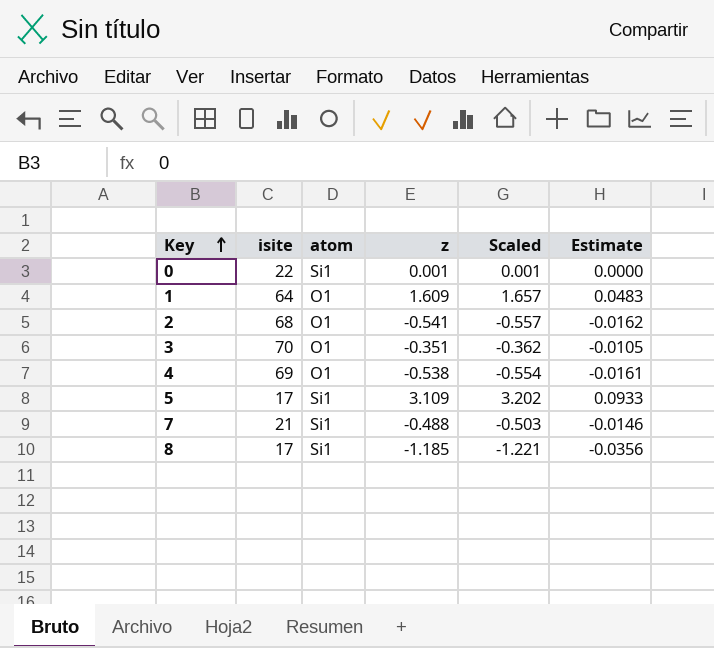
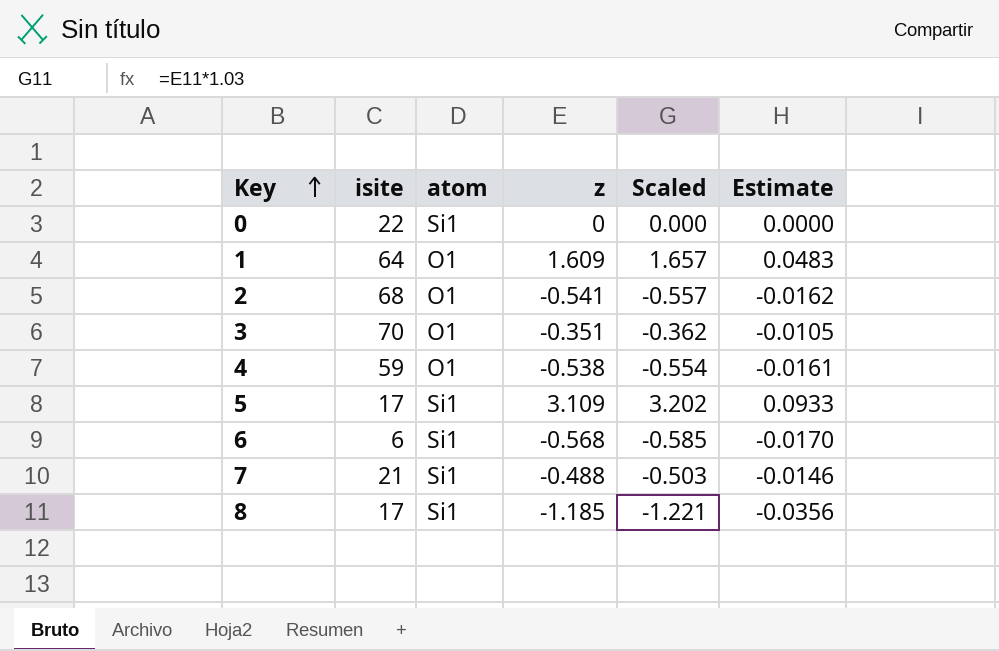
0 | z: 0.001 -> 0
0 | Scaled: 0.001 -> 0.000
4 | isite: 69 -> 59
row 6: none -> 6 | Si1 | -0.568 | -0.585 | -0.0170

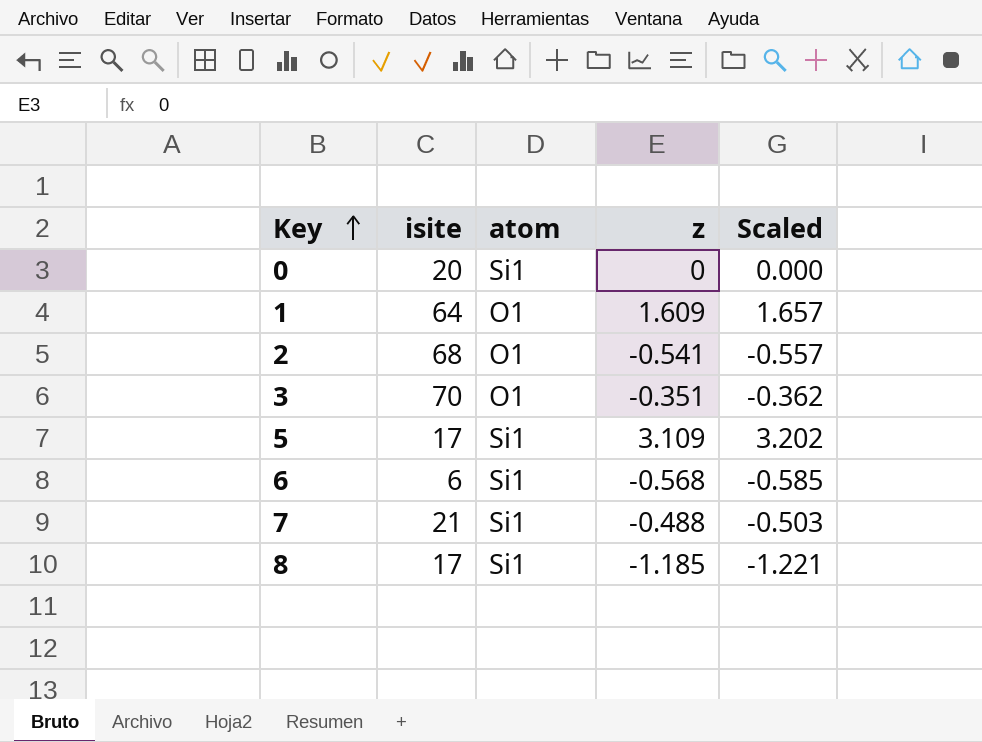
column Estimate | formula: [z] * 0.03 -> none
row 4: 59 | O1 | -0.538 | -0.554 | -0.0161 -> none
0 | isite: 22 -> 20

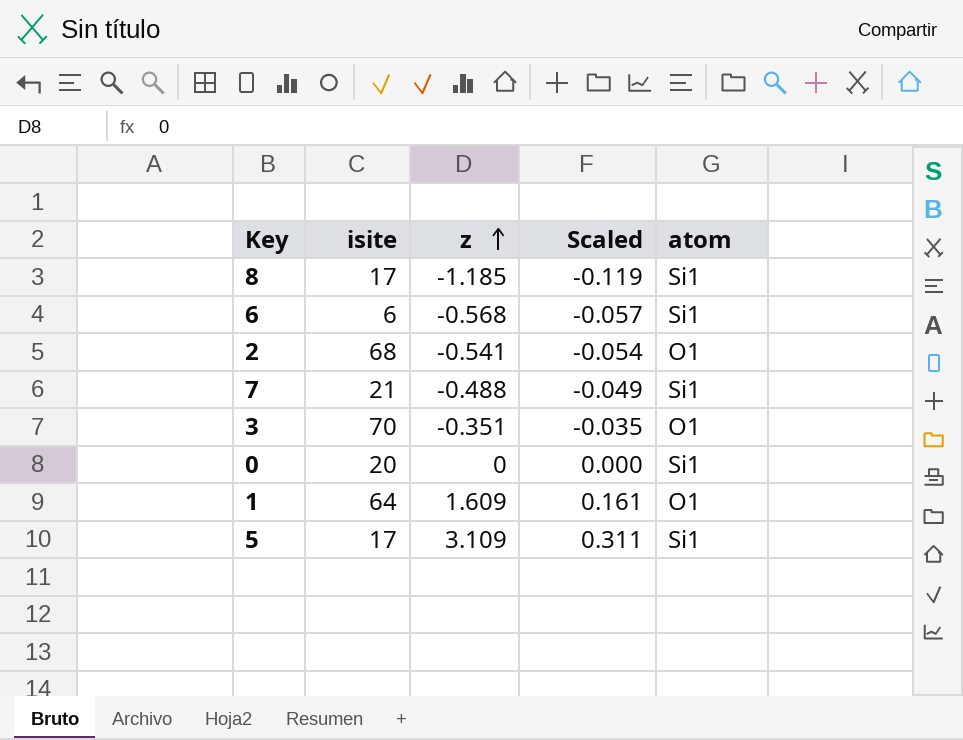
row order: Key ascending -> z ascending
column Scaled | formula: [z] * 1.03 -> [z] * 0.1
column atom | position: 3 -> 5

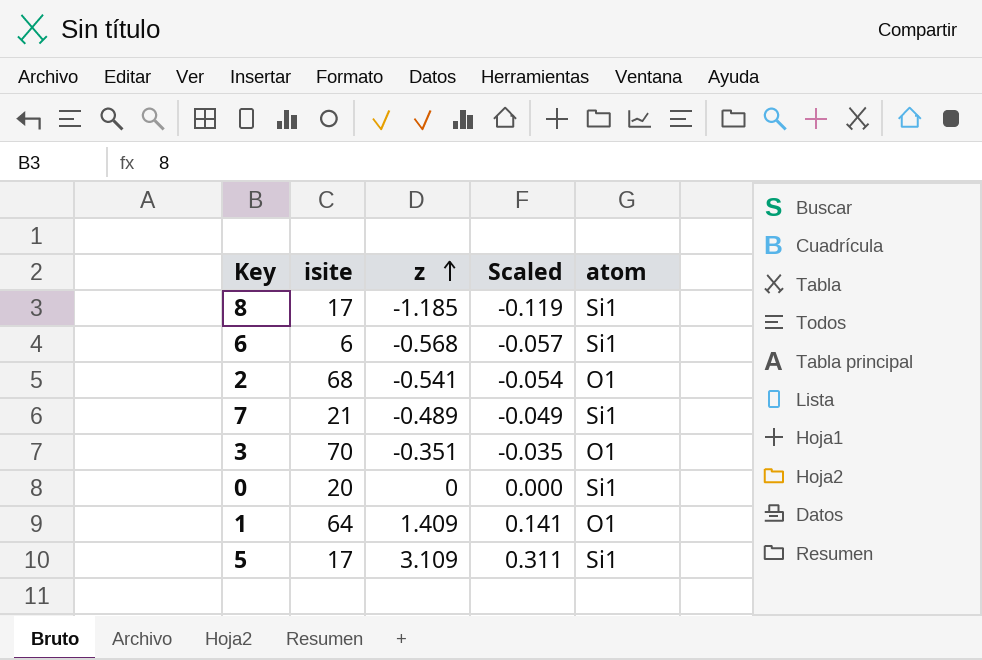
7 | z: -0.488 -> -0.489
1 | z: 1.609 -> 1.409
1 | Scaled: 0.161 -> 0.141

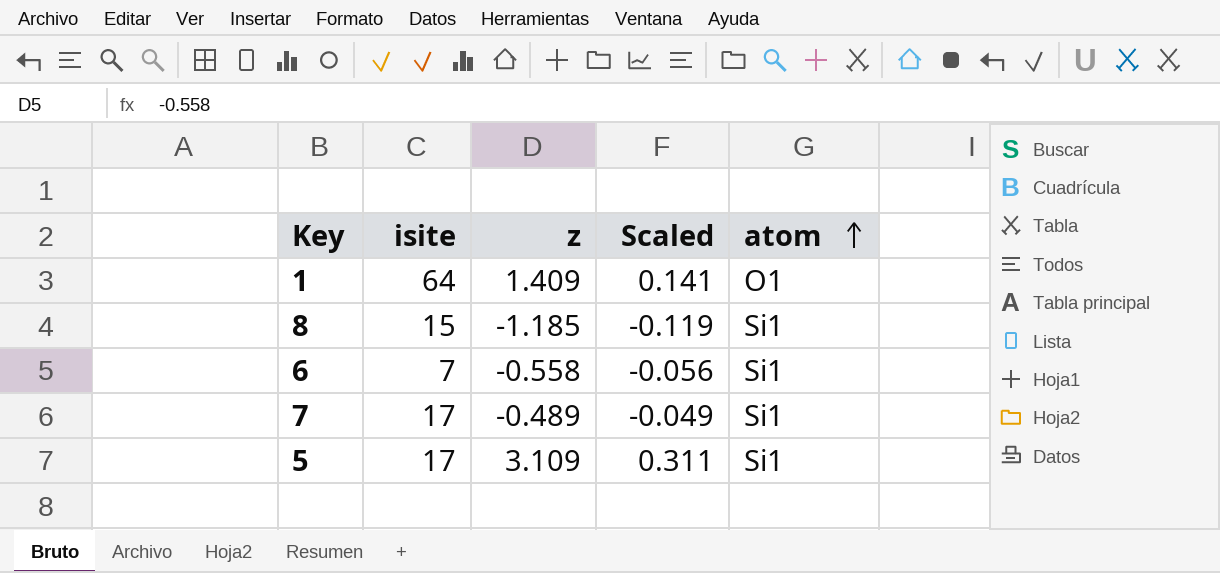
row order: z ascending -> atom ascending
row 2: 68 | -0.541 | -0.054 | O1 -> none
row 3: 70 | -0.351 | -0.035 | O1 -> none
row 0: 20 | 0 | 0.000 | Si1 -> none
8 | isite: 17 -> 15
6 | isite: 6 -> 7
6 | z: -0.568 -> -0.558
6 | Scaled: -0.057 -> -0.056
7 | isite: 21 -> 17

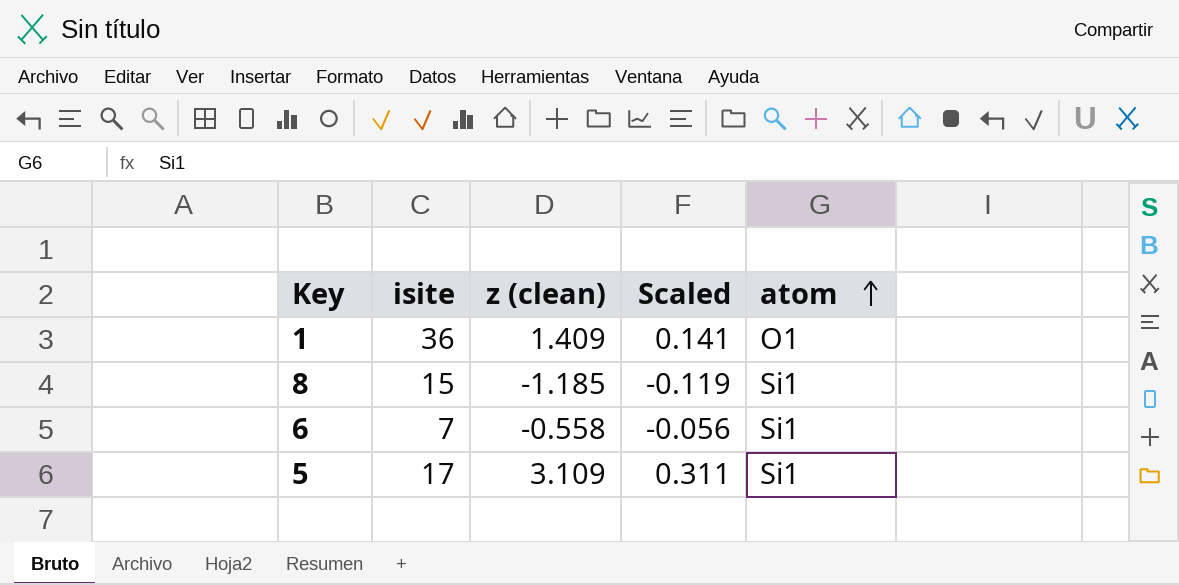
column name: z -> z (clean)
row 7: 17 | -0.489 | -0.049 | Si1 -> none
1 | isite: 64 -> 36

